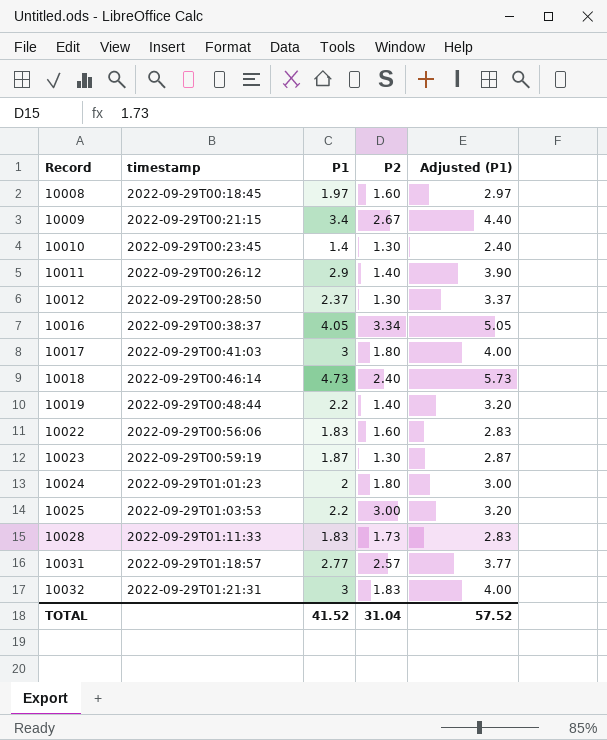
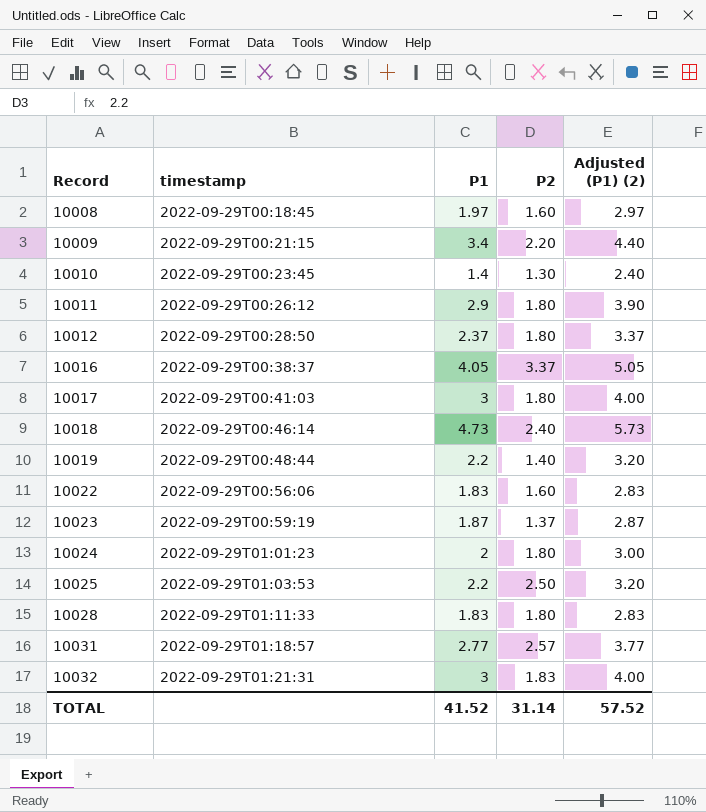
column name: Adjusted (P1) -> Adjusted (P1) (2)
10009 | P2: 2.67 -> 2.20
10011 | P2: 1.40 -> 1.80
10012 | P2: 1.30 -> 1.80
10016 | P2: 3.34 -> 3.37
10023 | P2: 1.30 -> 1.37
10025 | P2: 3.00 -> 2.50
10028 | P2: 1.73 -> 1.80
TOTAL | P2: 31.04 -> 31.14

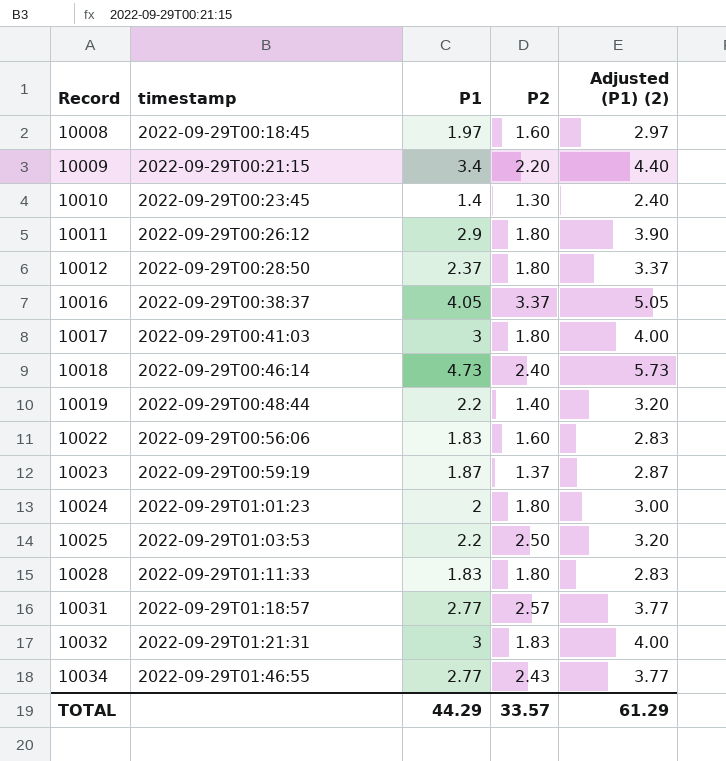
row 10034: none -> 2022-09-29T01:46:55 | 2.77 | 2.43 | 3.77
TOTAL | P1: 41.52 -> 44.29
TOTAL | P2: 31.14 -> 33.57
TOTAL | Adjusted (P1) (2): 57.52 -> 61.29

